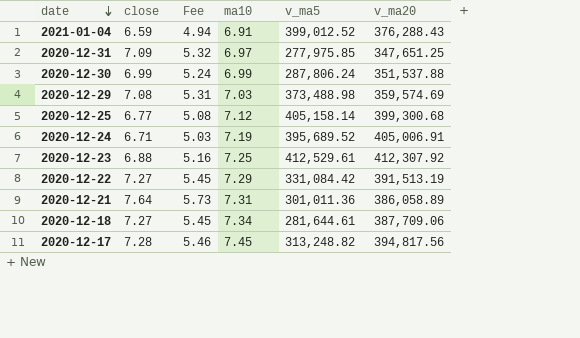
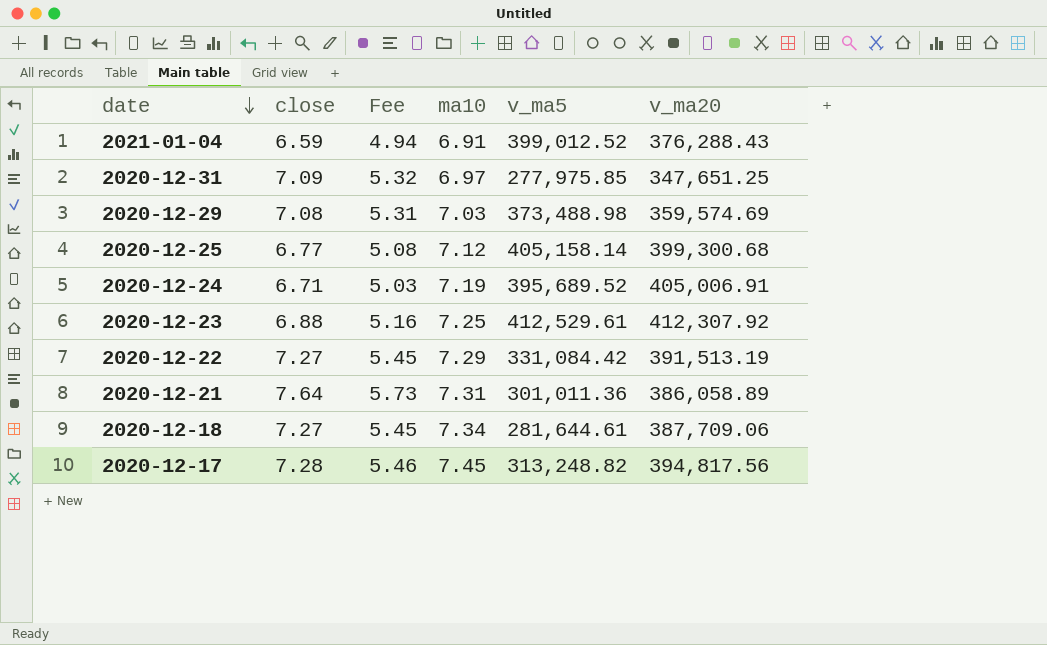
row 2020-12-30: 6.99 | 5.24 | 6.99 | 287,806.24 | 351,537.88 -> none

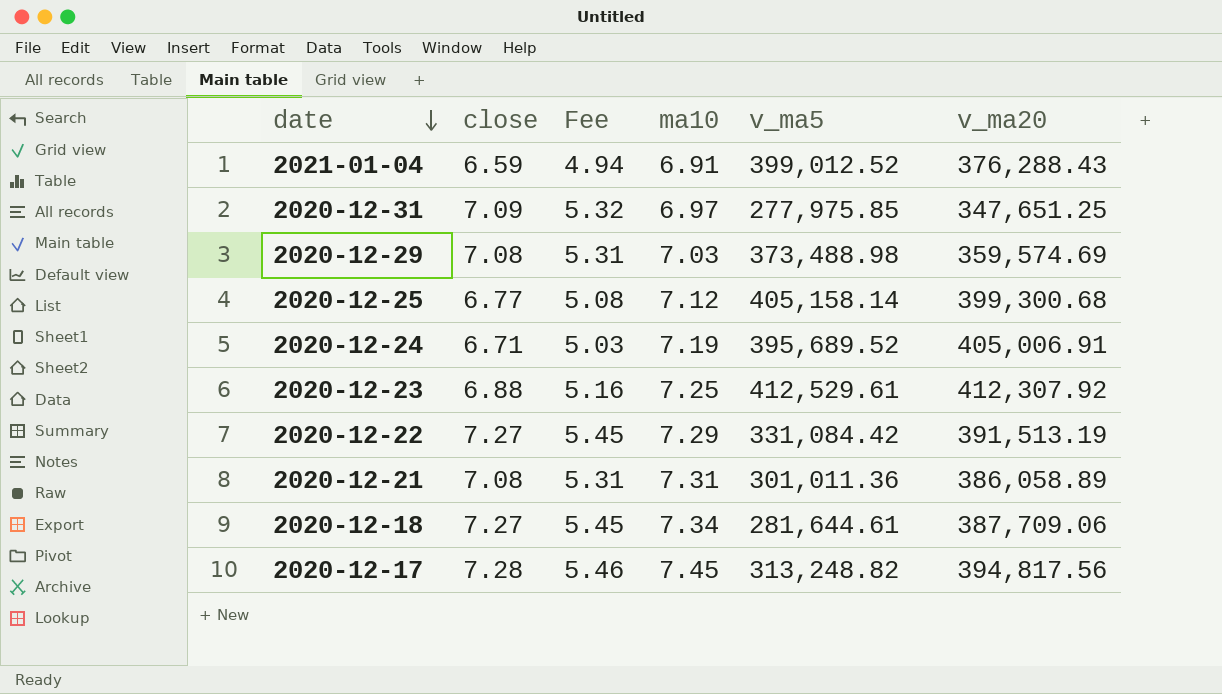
2020-12-21 | close: 7.64 -> 7.08
2020-12-21 | Fee: 5.73 -> 5.31

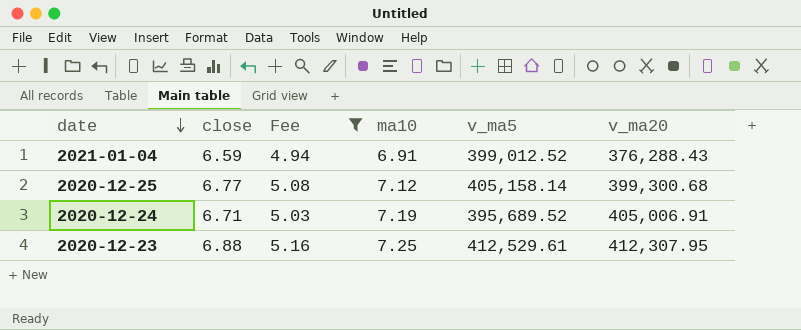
filter: none -> Fee <= 5.16
2020-12-23 | v_ma20: 412,307.92 -> 412,307.95

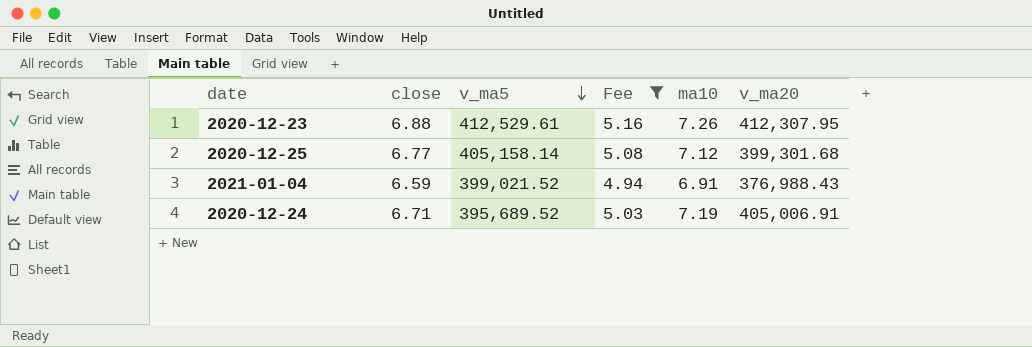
row order: date descending -> v_ma5 descending
column v_ma5 | position: 5 -> 3
2020-12-23 | ma10: 7.25 -> 7.26
2020-12-25 | v_ma20: 399,300.68 -> 399,301.68
2021-01-04 | v_ma5: 399,012.52 -> 399,021.52
2021-01-04 | v_ma20: 376,288.43 -> 376,988.43

